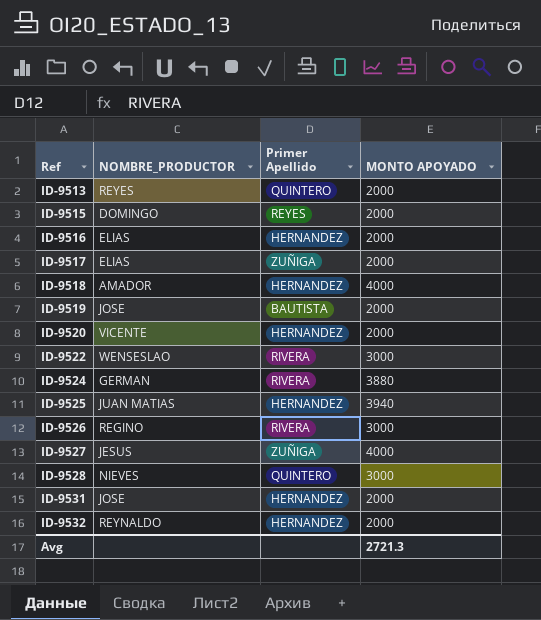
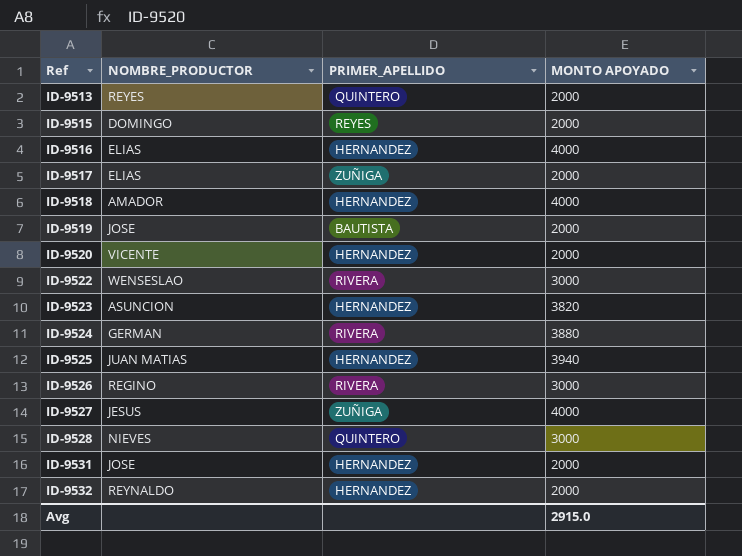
column name: Primer Apellido -> PRIMER_APELLIDO
ID-9516 | MONTO APOYADO: 2000 -> 4000
row ID-9523: none -> ASUNCION | HERNANDEZ | 3820
Avg | MONTO APOYADO: 2721.3 -> 2915.0

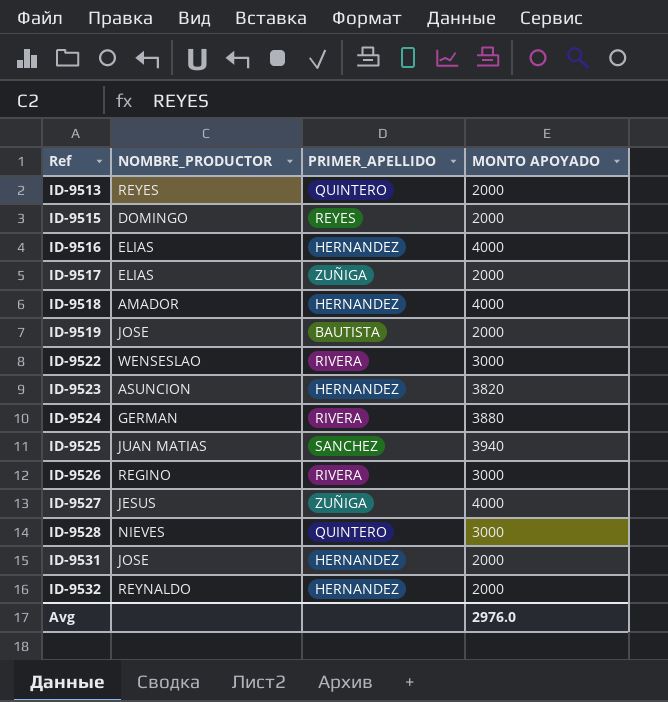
row ID-9520: VICENTE | HERNANDEZ | 2000 -> none
ID-9525 | PRIMER_APELLIDO: HERNANDEZ -> SANCHEZ
Avg | MONTO APOYADO: 2915.0 -> 2976.0

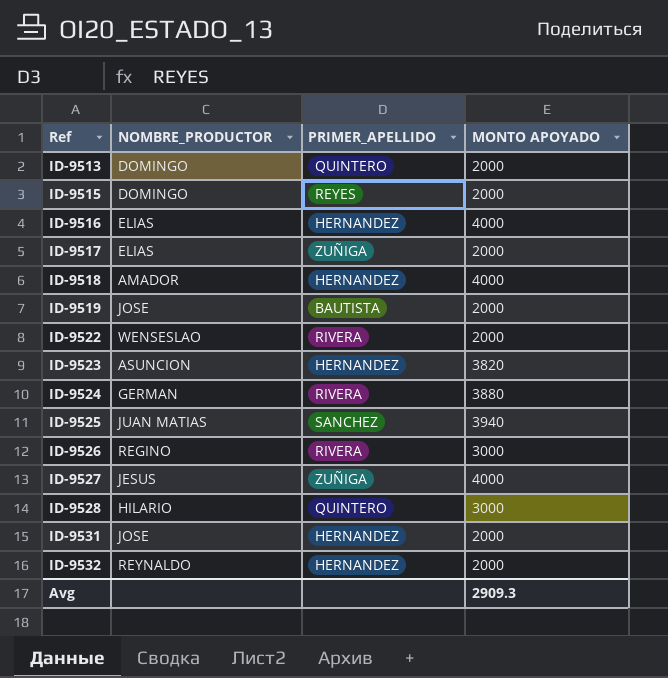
ID-9513 | NOMBRE_PRODUCTOR: REYES -> DOMINGO
ID-9522 | MONTO APOYADO: 3000 -> 2000
ID-9528 | NOMBRE_PRODUCTOR: NIEVES -> HILARIO
Avg | MONTO APOYADO: 2976.0 -> 2909.3

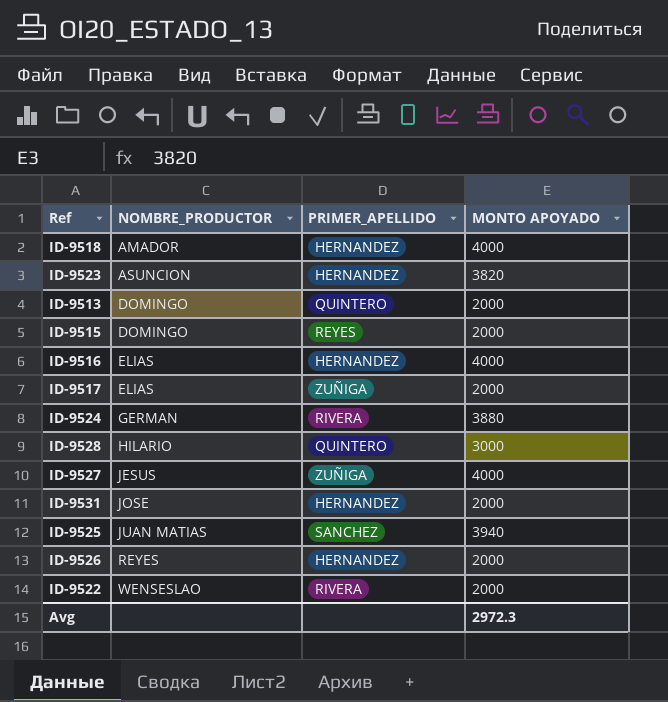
row order: Ref ascending -> NOMBRE_PRODUCTOR ascending
row ID-9519: JOSE | BAUTISTA | 2000 -> none
row ID-9532: REYNALDO | HERNANDEZ | 2000 -> none
ID-9526 | NOMBRE_PRODUCTOR: REGINO -> REYES
ID-9526 | PRIMER_APELLIDO: RIVERA -> HERNANDEZ
ID-9526 | MONTO APOYADO: 3000 -> 2000
Avg | MONTO APOYADO: 2909.3 -> 2972.3

